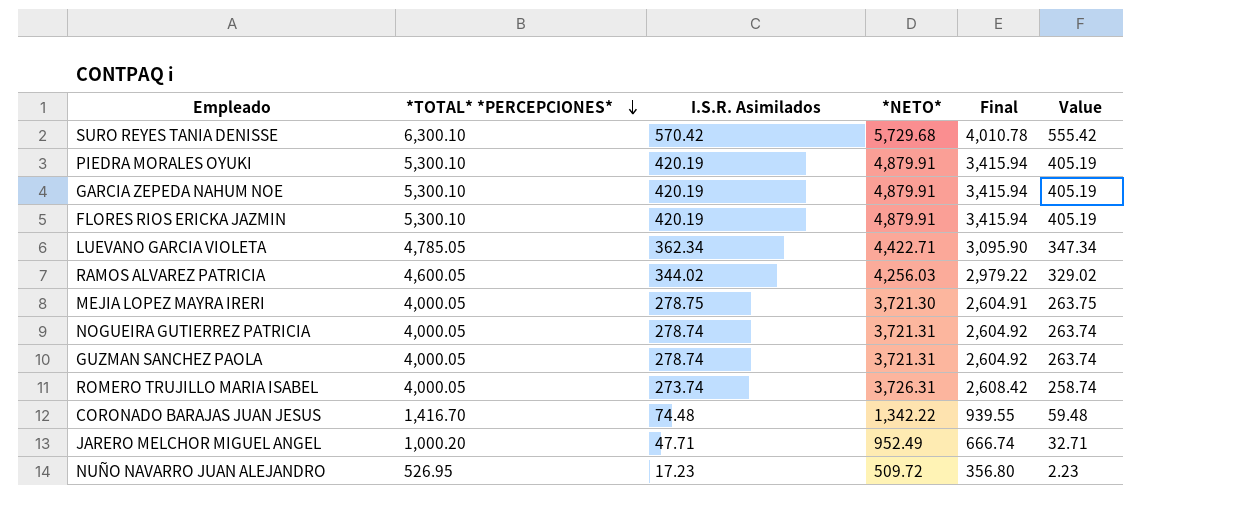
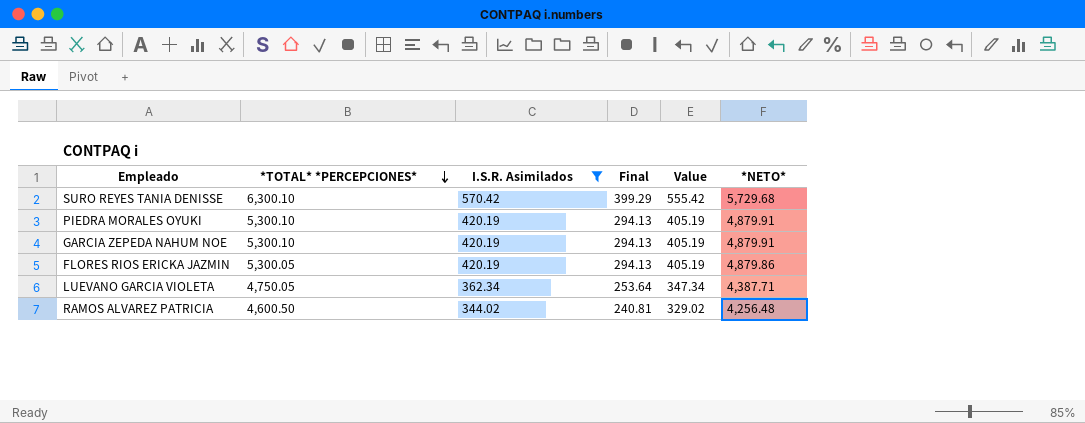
filter: none -> I.S.R. Asimilados >= 344.02
column Final | formula: [*NETO*] * 0.7 -> [I.S.R. Asimilados] * 0.7
column *NETO* | position: 4 -> 6
FLORES RIOS ERICKA JAZMIN | *TOTAL* *PERCEPCIONES*: 5,300.10 -> 5,300.05
FLORES RIOS ERICKA JAZMIN | *NETO*: 4,879.91 -> 4,879.86
LUEVANO GARCIA VIOLETA | *TOTAL* *PERCEPCIONES*: 4,785.05 -> 4,750.05
LUEVANO GARCIA VIOLETA | *NETO*: 4,422.71 -> 4,387.71
RAMOS ALVAREZ PATRICIA | *TOTAL* *PERCEPCIONES*: 4,600.05 -> 4,600.50
RAMOS ALVAREZ PATRICIA | *NETO*: 4,256.03 -> 4,256.48

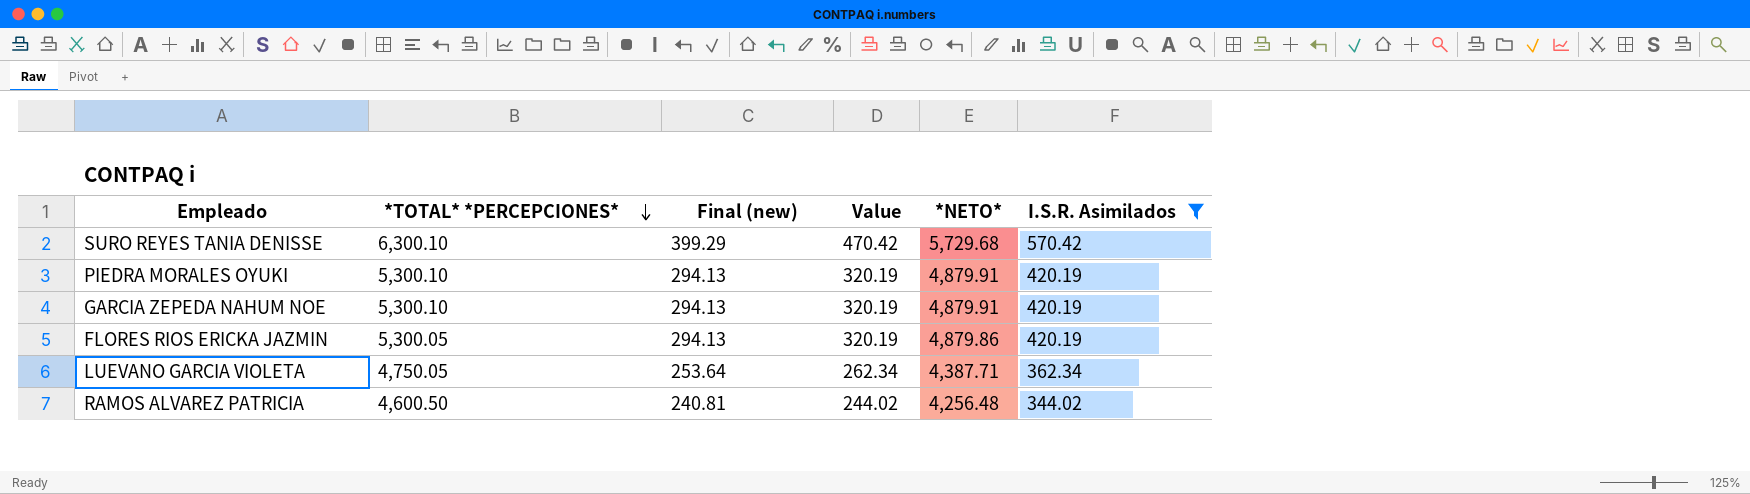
column name: Final -> Final (new)
column Value | formula: [I.S.R. Asimilados] - 15 -> [I.S.R. Asimilados] - 100
column I.S.R. Asimilados | position: 3 -> 6

